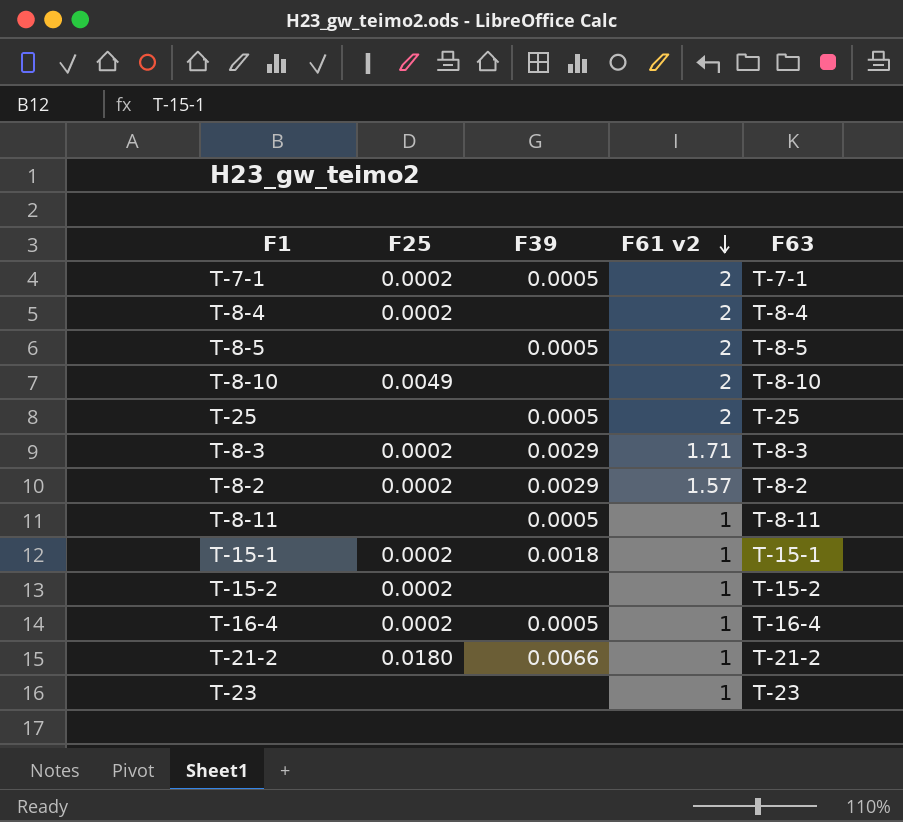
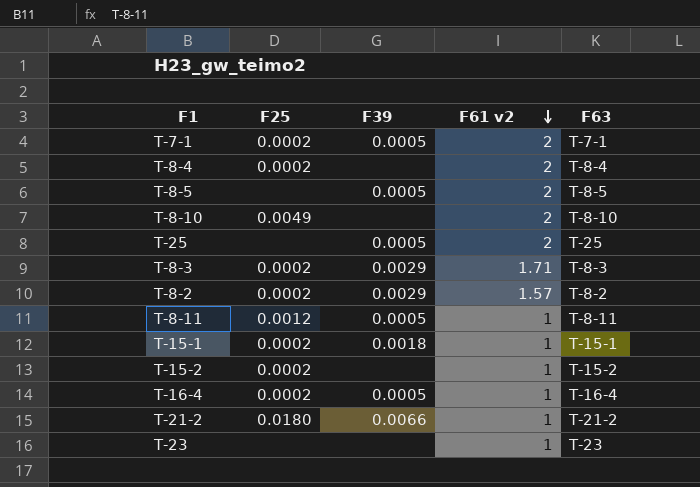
T-8-11 | F25: none -> 0.0012

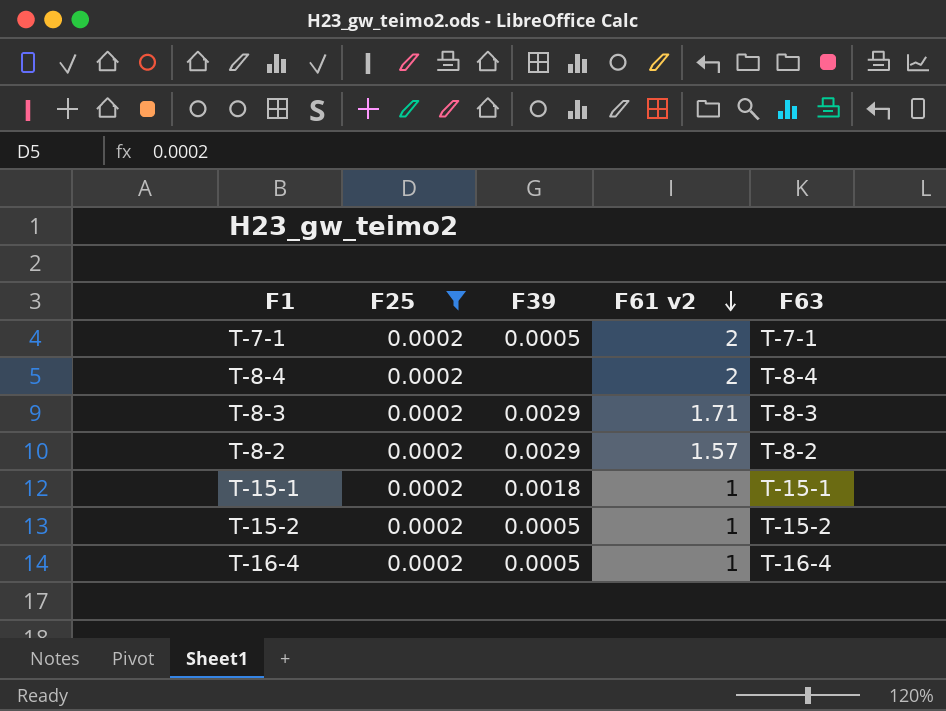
filter: none -> F25 = 0.0002
T-15-2 | F39: none -> 0.0005

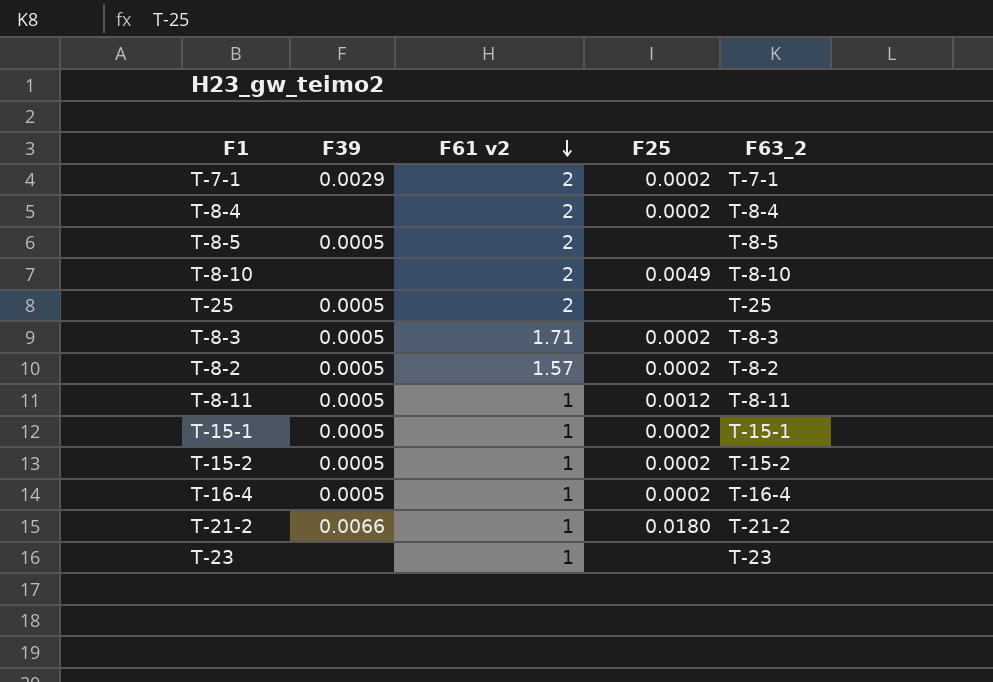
filter: F25 = 0.0002 -> none
column F25 | position: 2 -> 4
column name: F63 -> F63_2
T-7-1 | F39: 0.0005 -> 0.0029
T-8-3 | F39: 0.0029 -> 0.0005
T-8-2 | F39: 0.0029 -> 0.0005
T-15-1 | F39: 0.0018 -> 0.0005

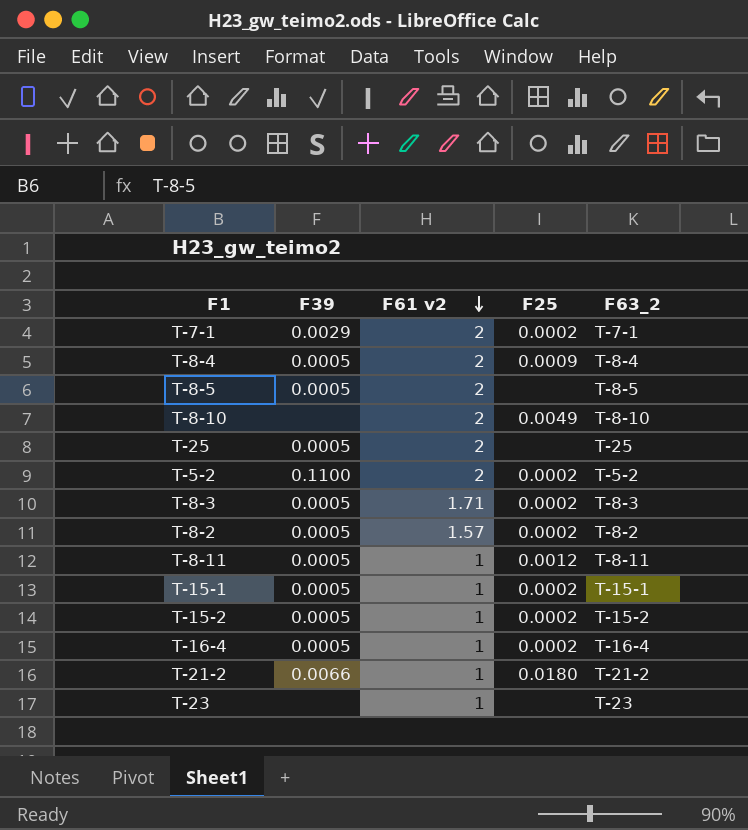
T-8-4 | F39: none -> 0.0005
T-8-4 | F25: 0.0002 -> 0.0009
row T-5-2: none -> 0.1100 | 2 | 0.0002 | T-5-2

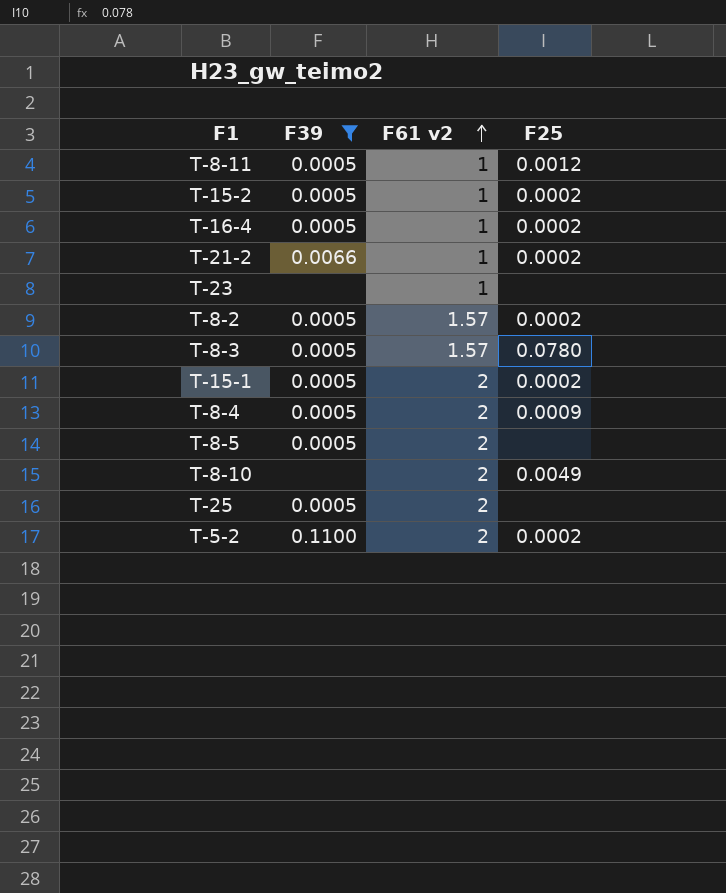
filter: none -> F39 != 0.0029
row order: F61 v2 descending -> F61 v2 ascending
column F63_2 | position: 5 -> none
T-21-2 | F25: 0.0180 -> 0.0002
T-8-3 | F61 v2: 1.71 -> 1.57
T-8-3 | F25: 0.0002 -> 0.0780
T-15-1 | F61 v2: 1 -> 2

